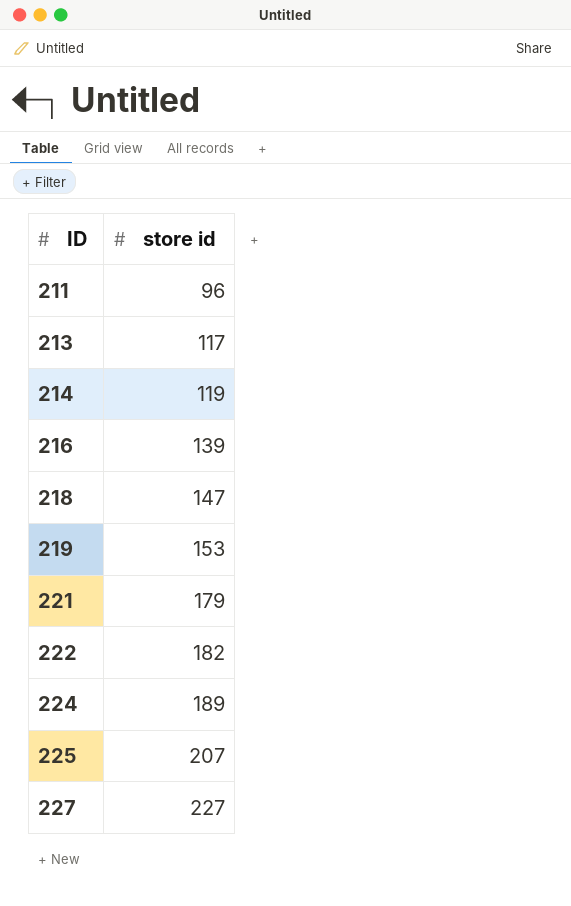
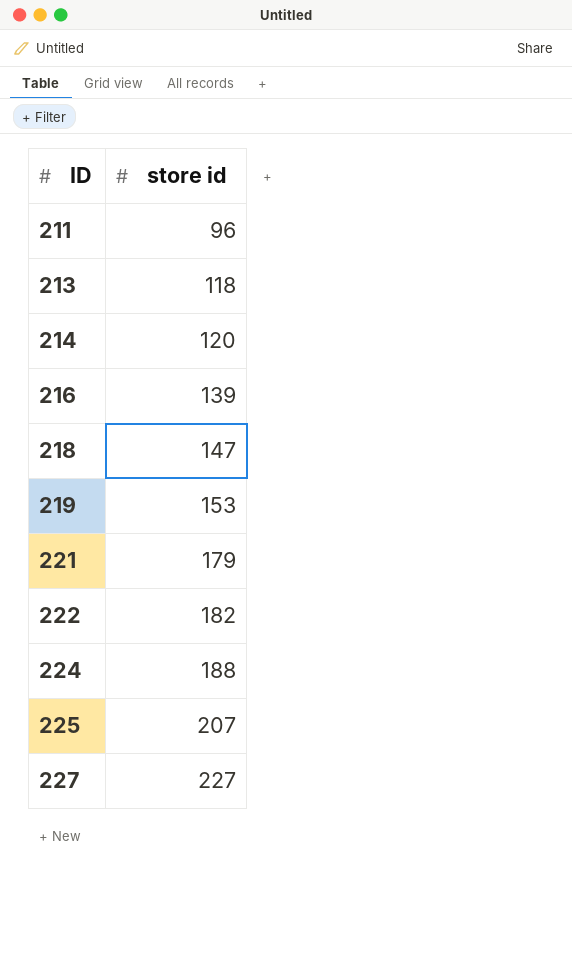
213 | store id: 117 -> 118
214 | store id: 119 -> 120
224 | store id: 189 -> 188

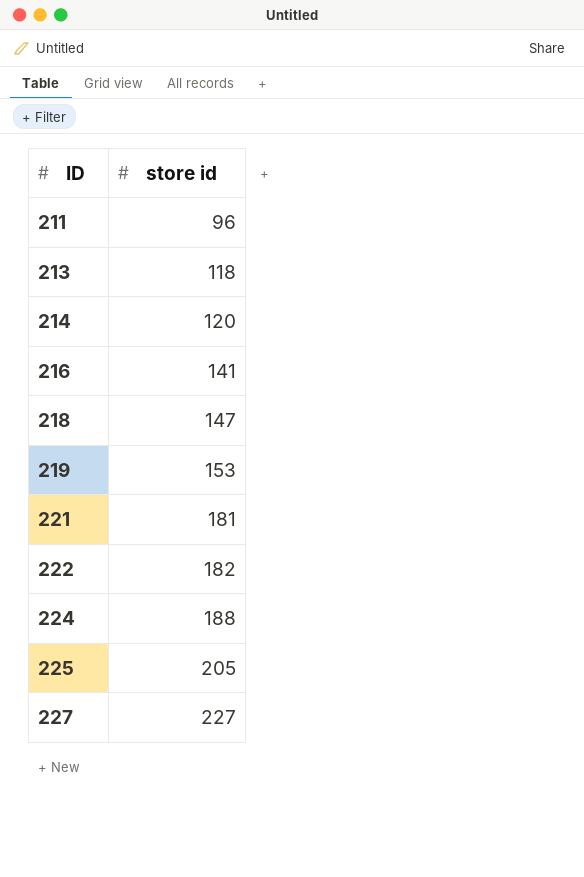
216 | store id: 139 -> 141
221 | store id: 179 -> 181
225 | store id: 207 -> 205

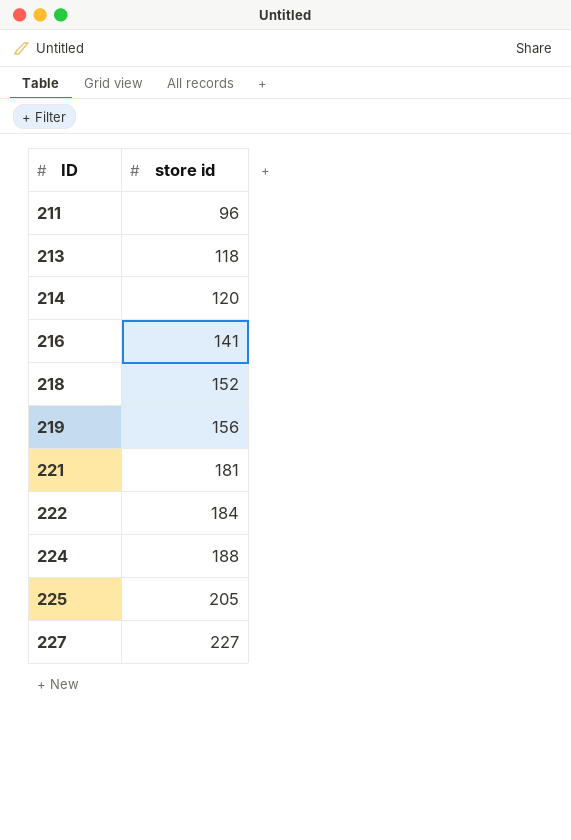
218 | store id: 147 -> 152
219 | store id: 153 -> 156
222 | store id: 182 -> 184

